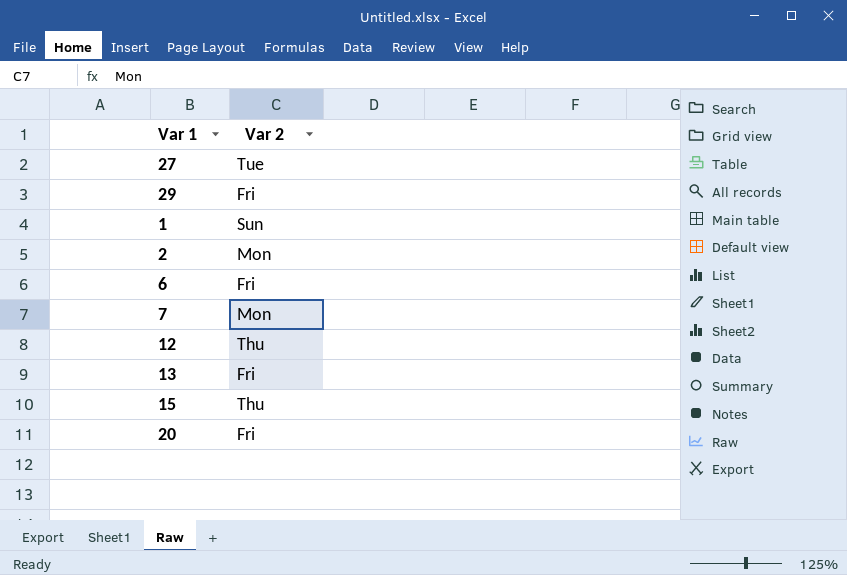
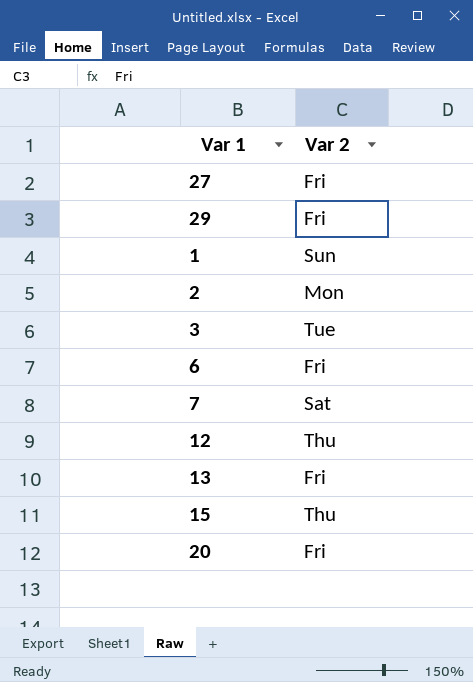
27 | Var 2: Tue -> Fri
row 3: none -> Tue
7 | Var 2: Mon -> Sat

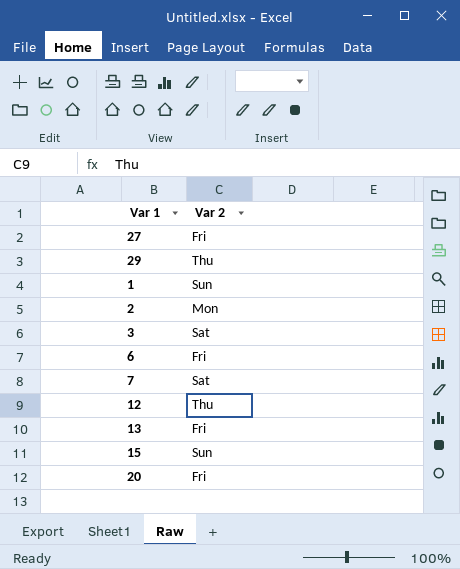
29 | Var 2: Fri -> Thu
3 | Var 2: Tue -> Sat
15 | Var 2: Thu -> Sun

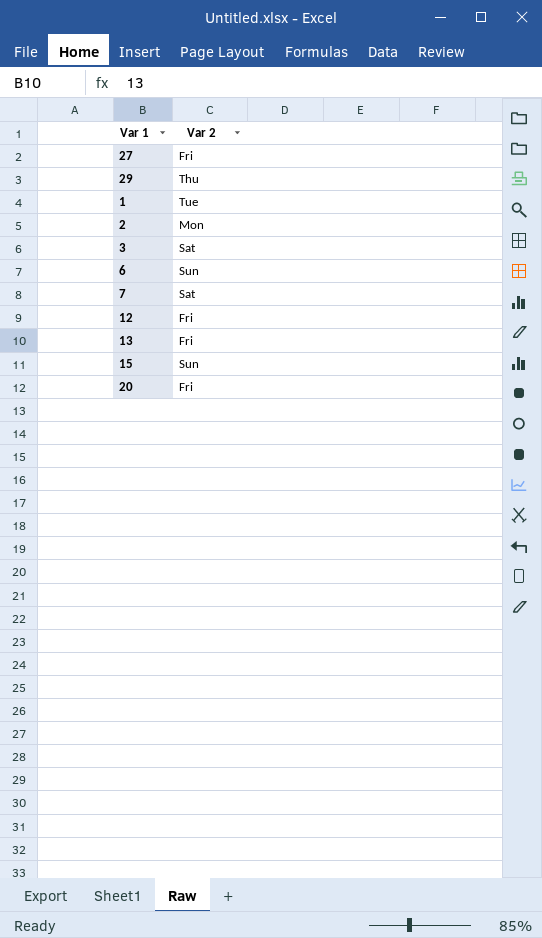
1 | Var 2: Sun -> Tue
6 | Var 2: Fri -> Sun
12 | Var 2: Thu -> Fri

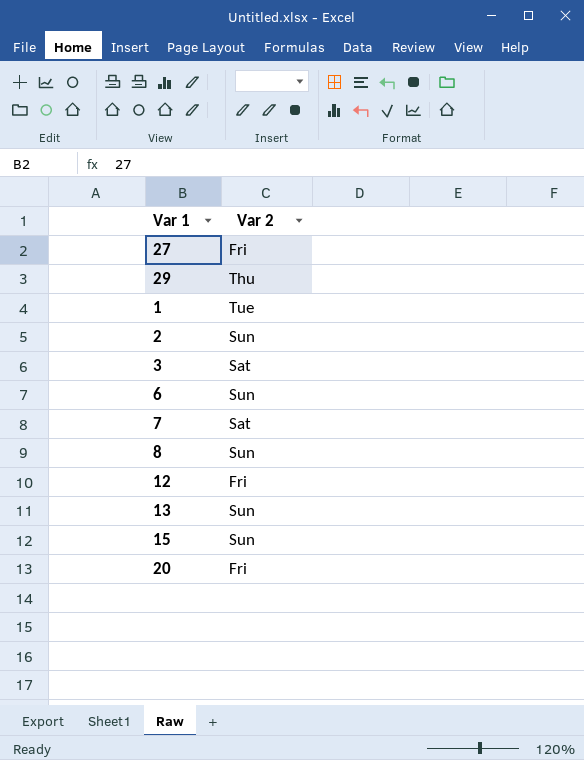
2 | Var 2: Mon -> Sun
row 8: none -> Sun
13 | Var 2: Fri -> Sun

